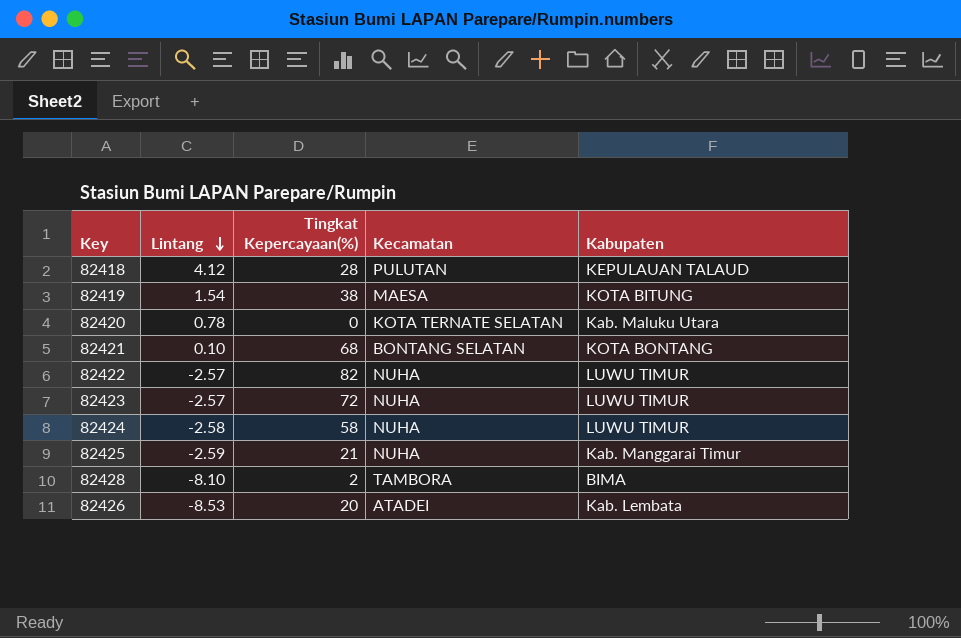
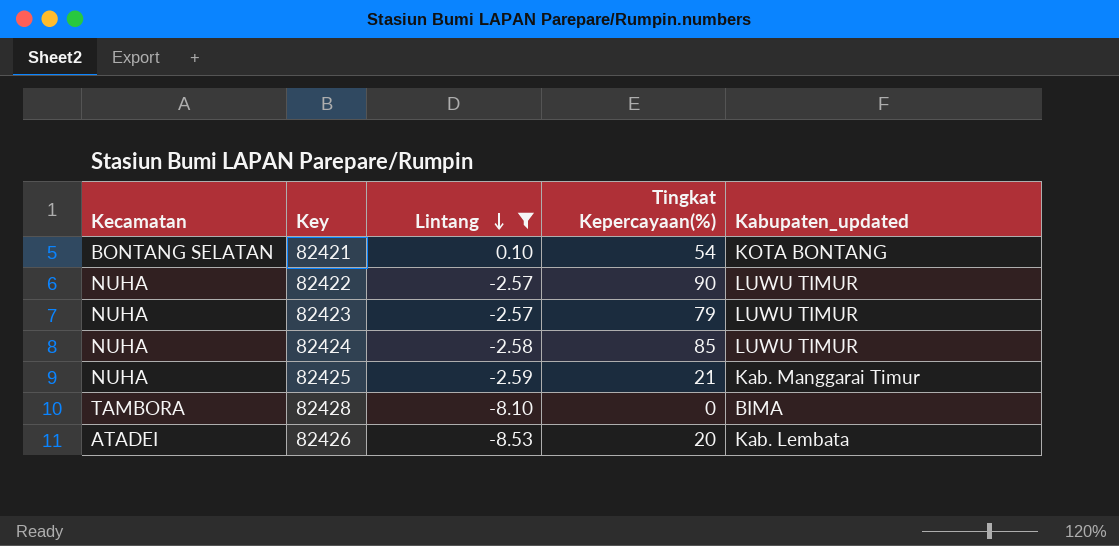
filter: none -> Lintang <= 0.10
column Kecamatan | position: 4 -> 1
column name: Kabupaten -> Kabupaten_updated
82421 | Tingkat Kepercayaan(%): 68 -> 54
82422 | Tingkat Kepercayaan(%): 82 -> 90
82423 | Tingkat Kepercayaan(%): 72 -> 79
82424 | Tingkat Kepercayaan(%): 58 -> 85
82428 | Tingkat Kepercayaan(%): 2 -> 0

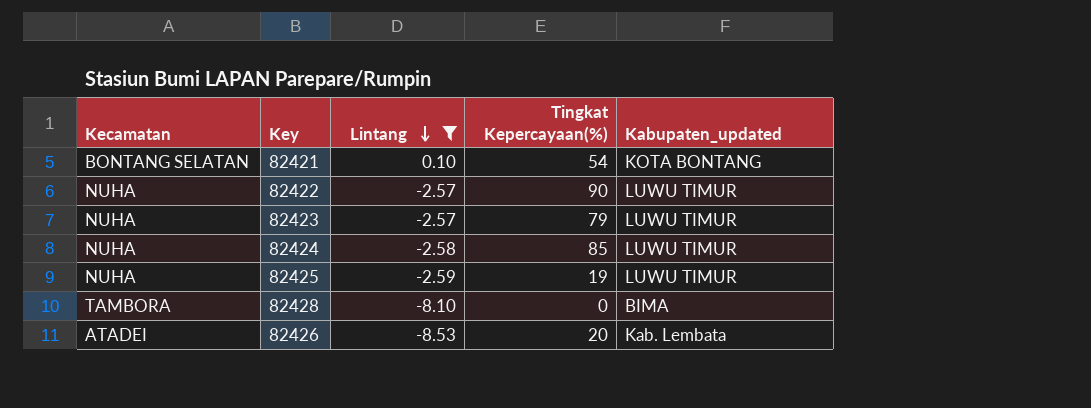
82425 | Tingkat Kepercayaan(%): 21 -> 19
82425 | Kabupaten_updated: Kab. Manggarai Timur -> LUWU TIMUR

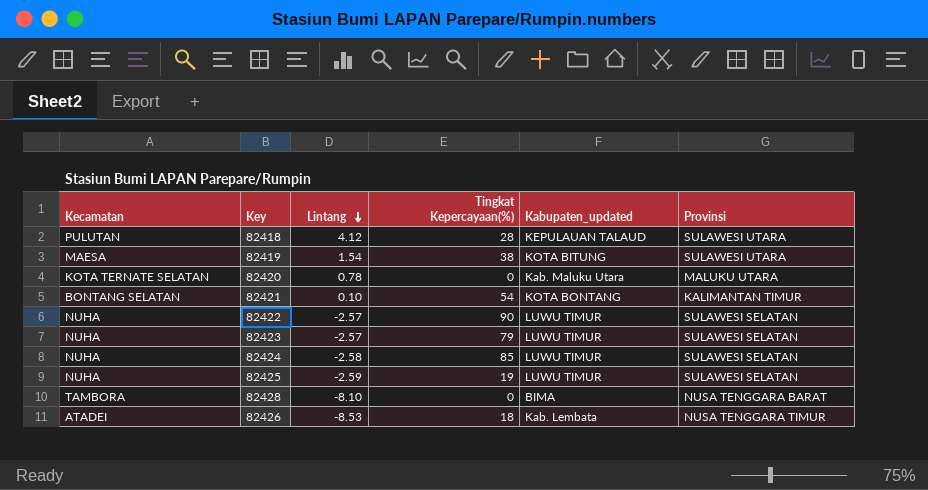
filter: Lintang <= 0.10 -> none
column Provinsi | position: none -> 6
82426 | Tingkat Kepercayaan(%): 20 -> 18

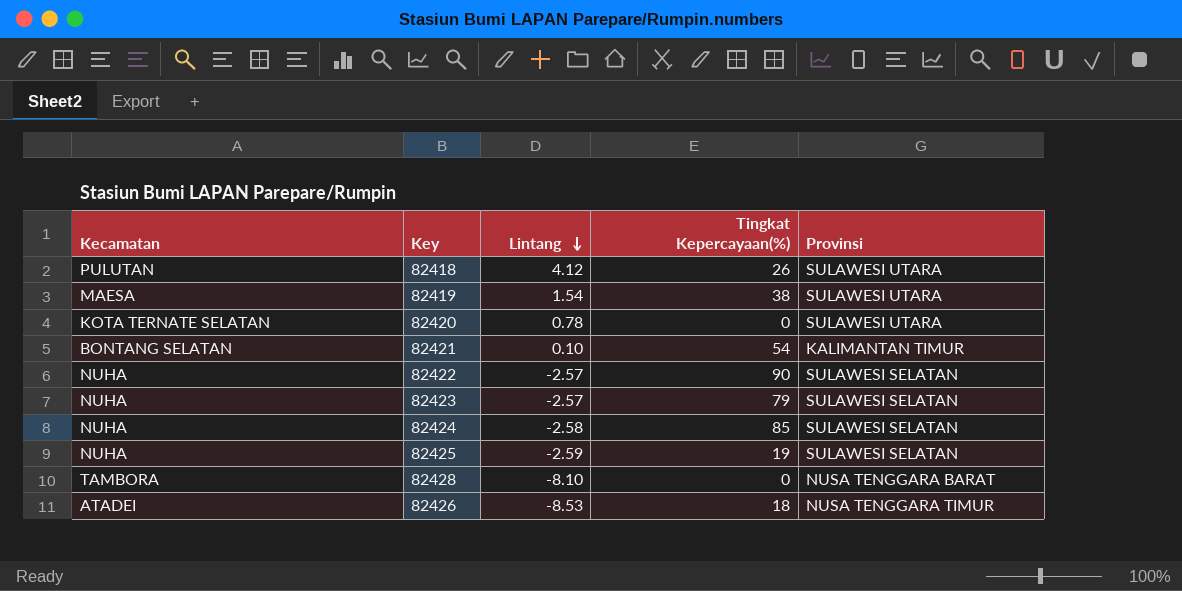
column Kabupaten_updated | position: 5 -> none
82418 | Tingkat Kepercayaan(%): 28 -> 26
82420 | Provinsi: MALUKU UTARA -> SULAWESI UTARA

